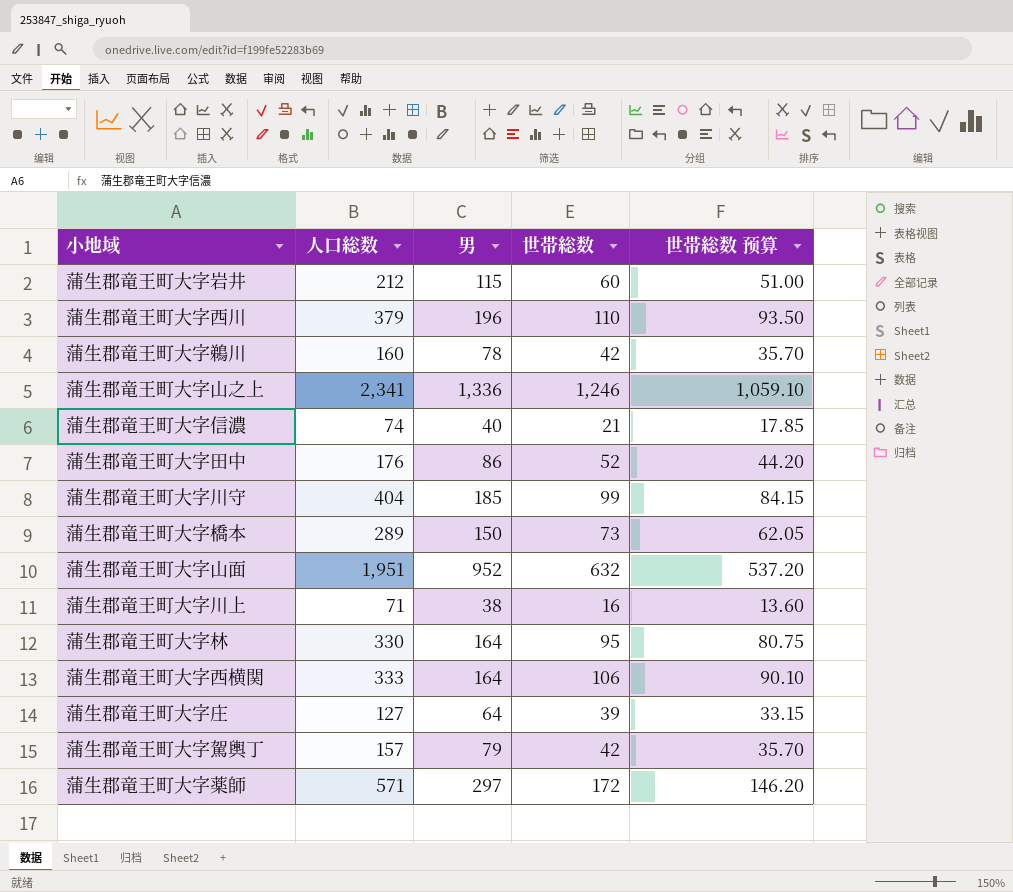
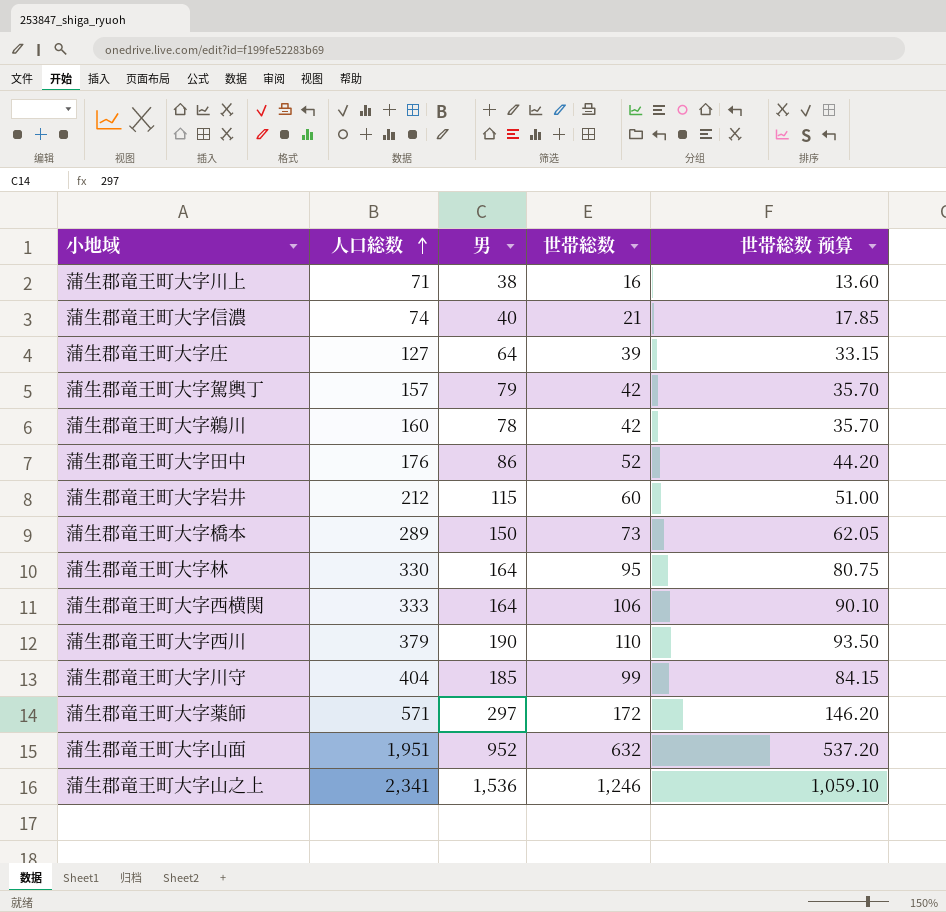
row order: none -> 人口総数 ascending
蒲生郡竜王町大字西川 | 男: 196 -> 190
蒲生郡竜王町大字山之上 | 男: 1,336 -> 1,536

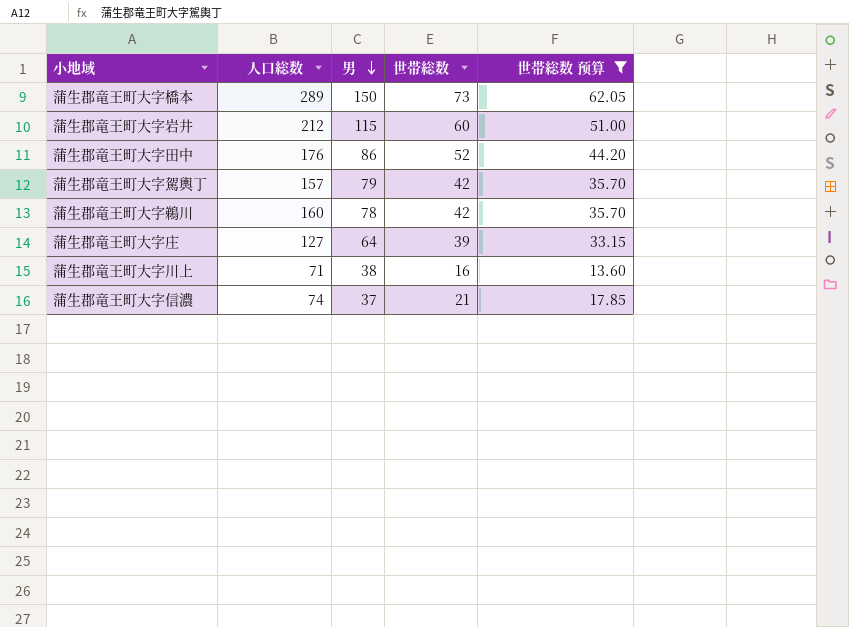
filter: none -> 世帯総数 预算 <= 62.05
row order: 人口総数 ascending -> 男 descending
蒲生郡竜王町大字信濃 | 男: 40 -> 37

